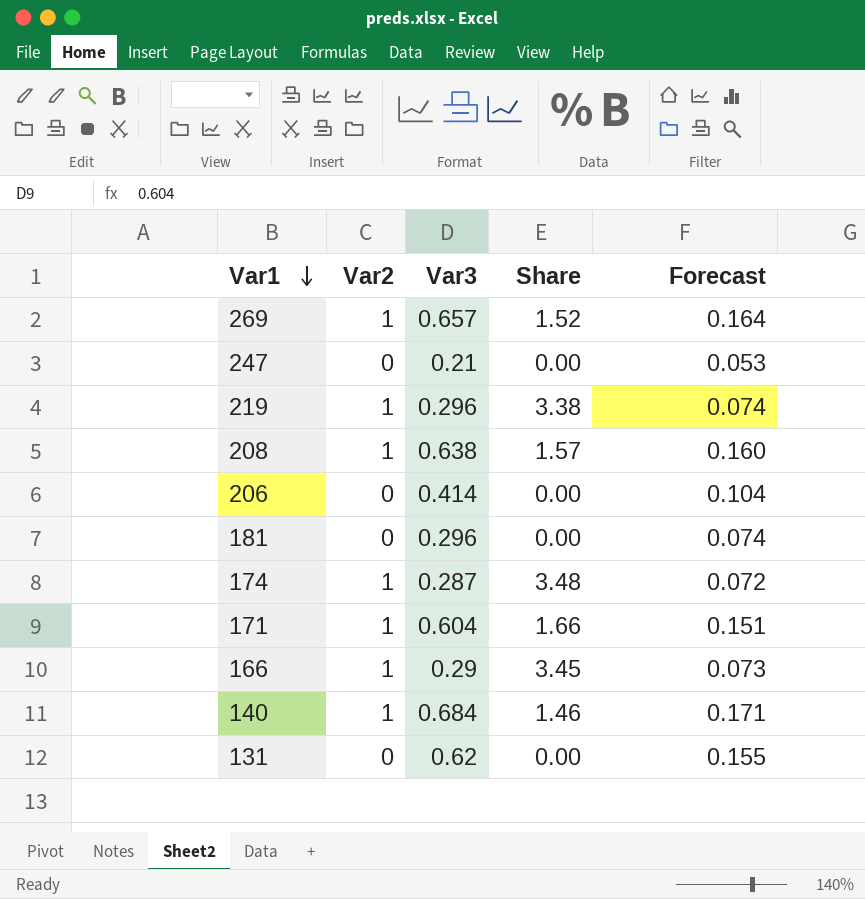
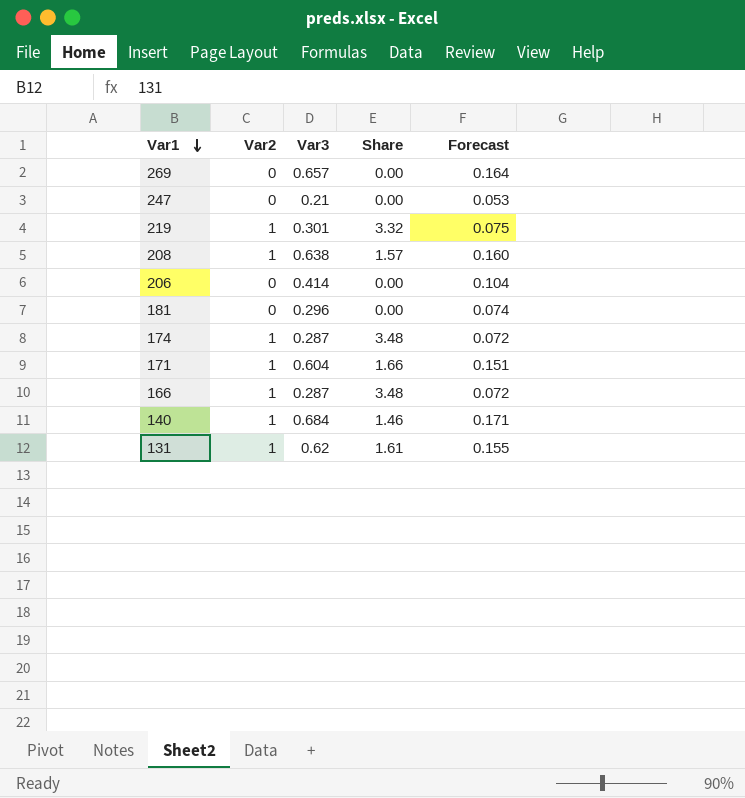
269 | Var2: 1 -> 0
269 | Share: 1.52 -> 0.00
219 | Var3: 0.296 -> 0.301
219 | Share: 3.38 -> 3.32
219 | Forecast: 0.074 -> 0.075
166 | Var3: 0.29 -> 0.287
166 | Share: 3.45 -> 3.48
166 | Forecast: 0.073 -> 0.072
131 | Var2: 0 -> 1
131 | Share: 0.00 -> 1.61

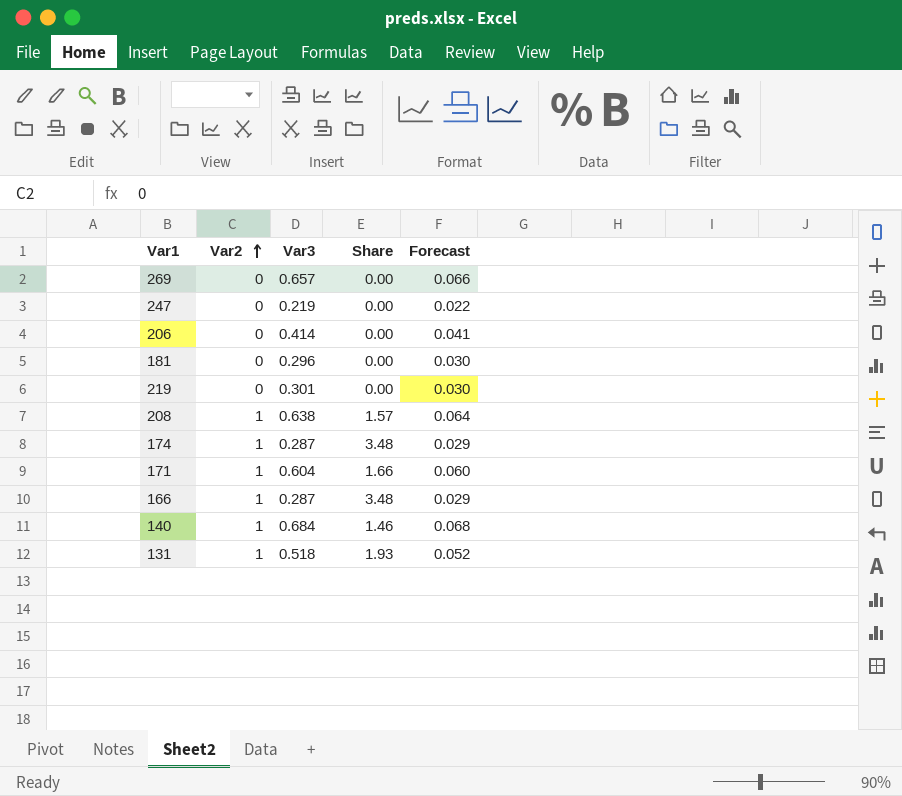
row order: Var1 descending -> Var2 ascending
column Forecast | formula: [Var3] * 0.25 -> [Var3] * 0.1
247 | Var3: 0.21 -> 0.219
219 | Var2: 1 -> 0
219 | Share: 3.32 -> 0.00
131 | Var3: 0.62 -> 0.518
131 | Share: 1.61 -> 1.93

